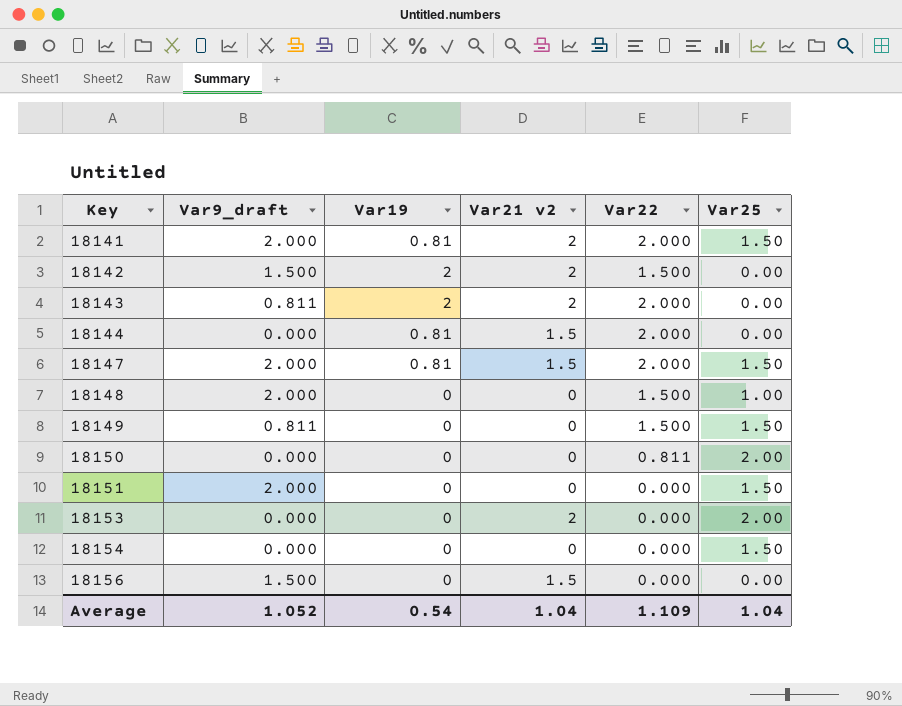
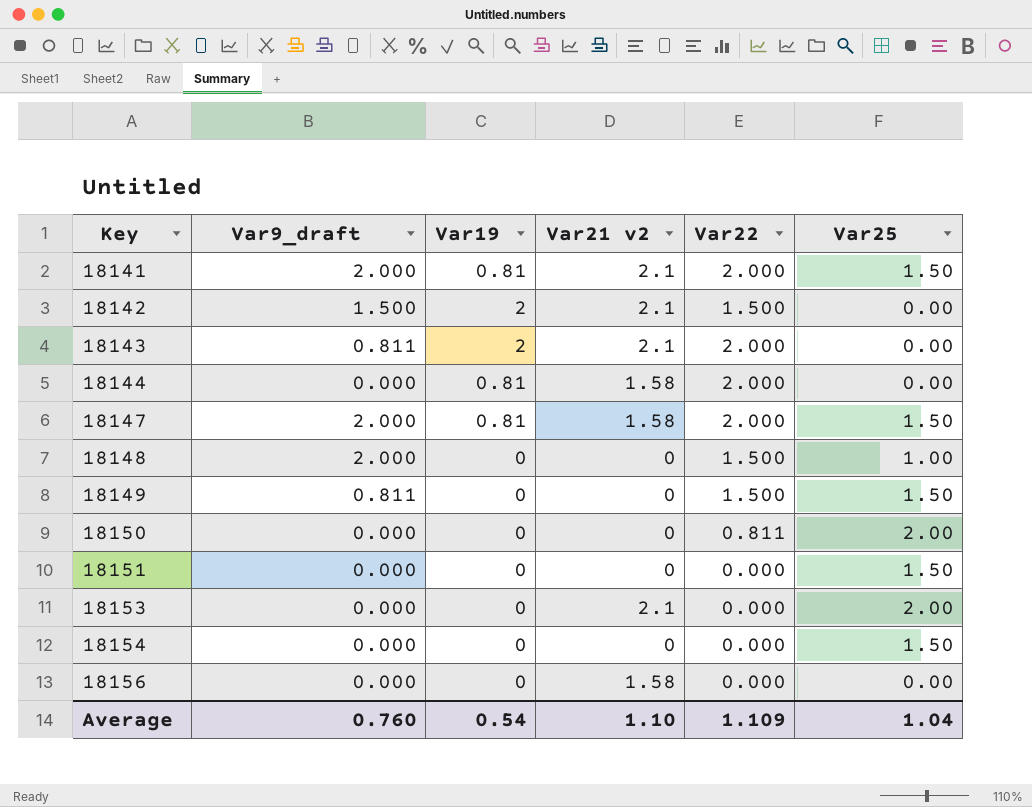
18141 | Var21 v2: 2 -> 2.1
18142 | Var21 v2: 2 -> 2.1
18143 | Var21 v2: 2 -> 2.1
18144 | Var21 v2: 1.5 -> 1.58
18147 | Var21 v2: 1.5 -> 1.58
18151 | Var9_draft: 2.000 -> 0.000
18153 | Var21 v2: 2 -> 2.1
18156 | Var9_draft: 1.500 -> 0.000
18156 | Var21 v2: 1.5 -> 1.58
Average | Var9_draft: 1.052 -> 0.760
Average | Var21 v2: 1.04 -> 1.10

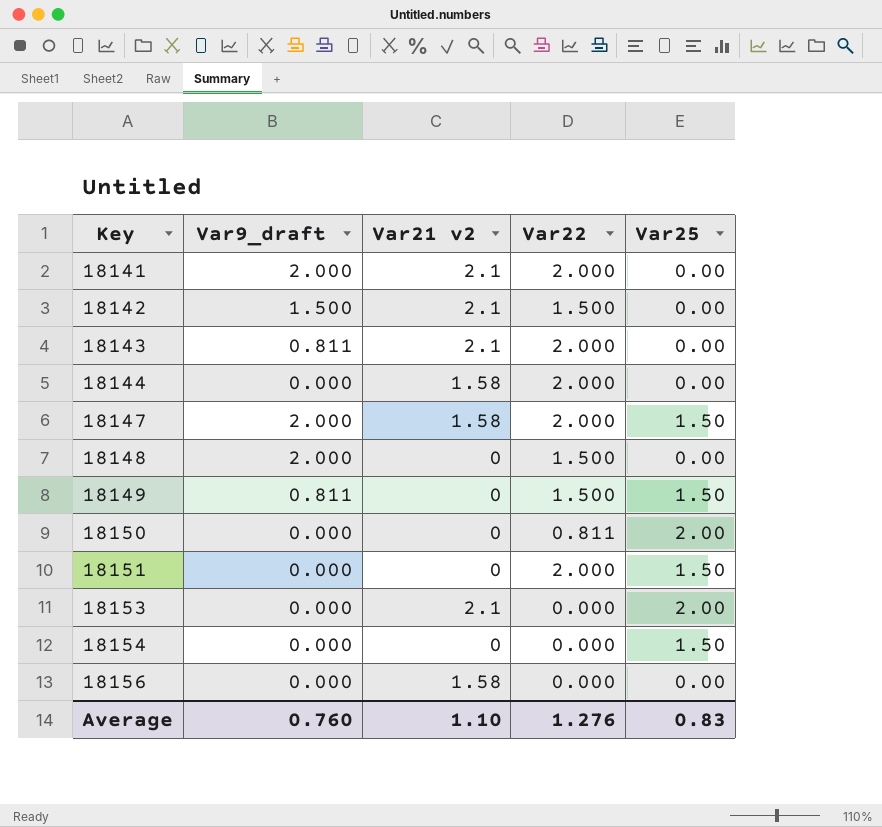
column Var19 | position: 3 -> none
18141 | Var25: 1.50 -> 0.00
18148 | Var25: 1.00 -> 0.00
18151 | Var22: 0.000 -> 2.000
Average | Var22: 1.109 -> 1.276
Average | Var25: 1.04 -> 0.83

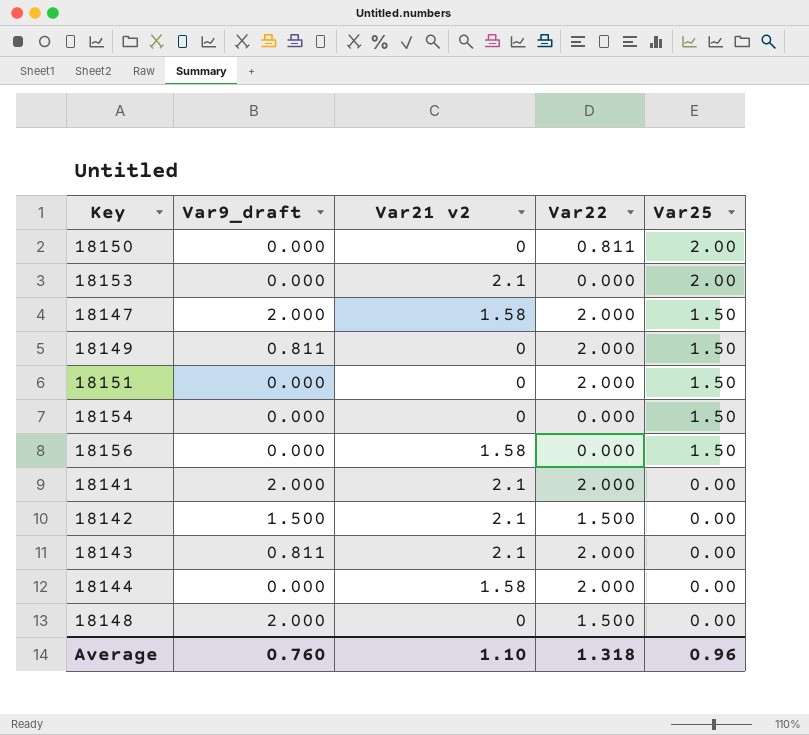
row order: Key ascending -> Var25 descending
18149 | Var22: 1.500 -> 2.000
18156 | Var25: 0.00 -> 1.50
Average | Var22: 1.276 -> 1.318
Average | Var25: 0.83 -> 0.96

